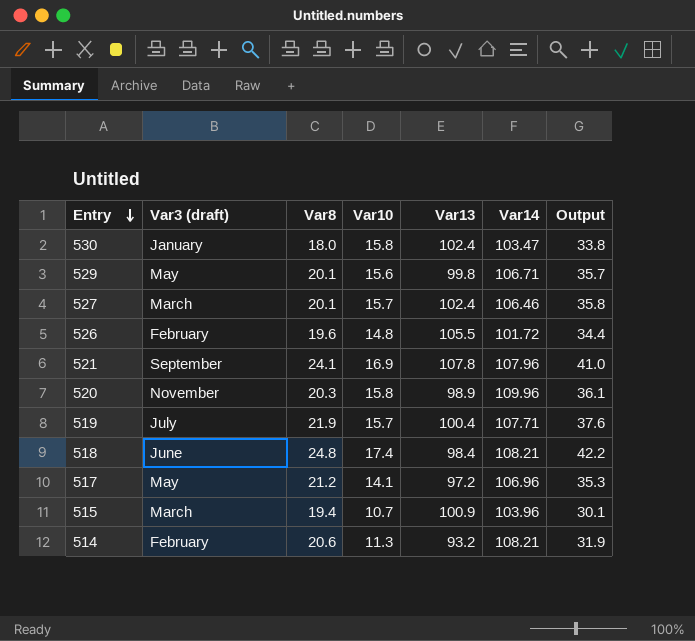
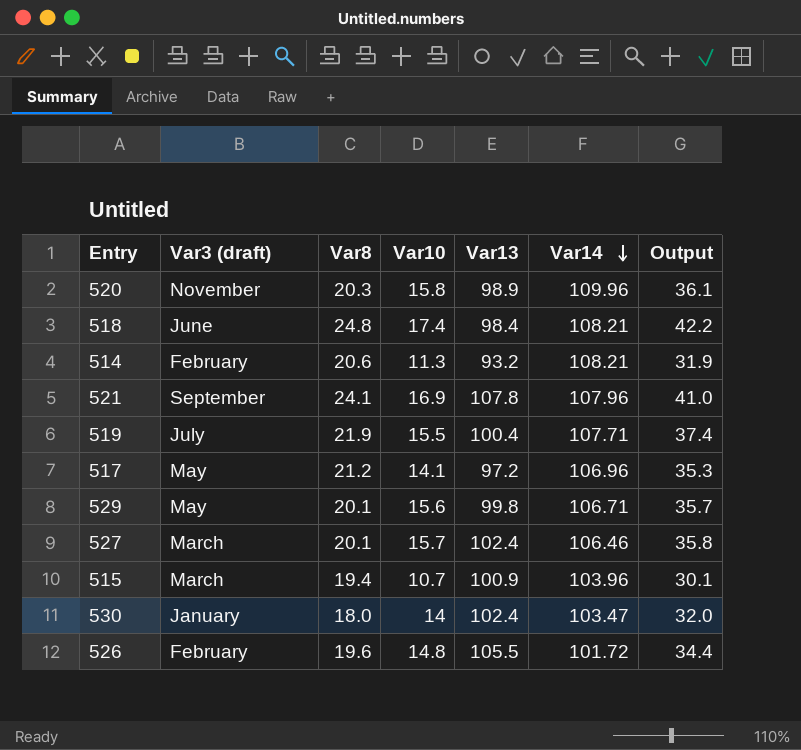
row order: Entry descending -> Var14 descending
519 | Var10: 15.7 -> 15.5
519 | Output: 37.6 -> 37.4
530 | Var10: 15.8 -> 14
530 | Output: 33.8 -> 32.0

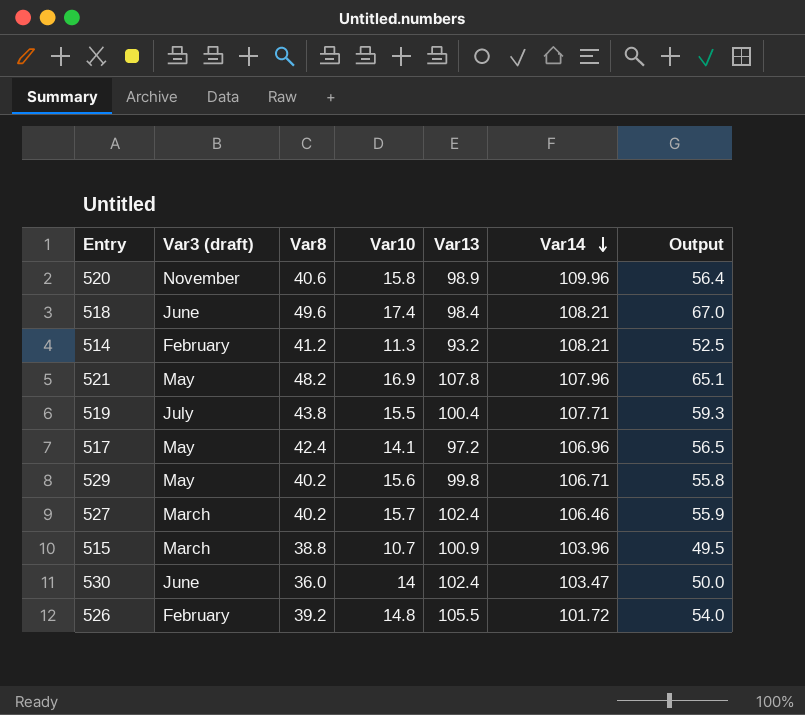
520 | Var8: 20.3 -> 40.6
520 | Output: 36.1 -> 56.4
518 | Var8: 24.8 -> 49.6
518 | Output: 42.2 -> 67.0
514 | Var8: 20.6 -> 41.2
514 | Output: 31.9 -> 52.5
521 | Var3 (draft): September -> May
521 | Var8: 24.1 -> 48.2
521 | Output: 41.0 -> 65.1
519 | Var8: 21.9 -> 43.8
519 | Output: 37.4 -> 59.3
517 | Var8: 21.2 -> 42.4
517 | Output: 35.3 -> 56.5
529 | Var8: 20.1 -> 40.2
529 | Output: 35.7 -> 55.8
527 | Var8: 20.1 -> 40.2
527 | Output: 35.8 -> 55.9
515 | Var8: 19.4 -> 38.8
515 | Output: 30.1 -> 49.5
530 | Var3 (draft): January -> June
530 | Var8: 18.0 -> 36.0
530 | Output: 32.0 -> 50.0
526 | Var8: 19.6 -> 39.2
526 | Output: 34.4 -> 54.0

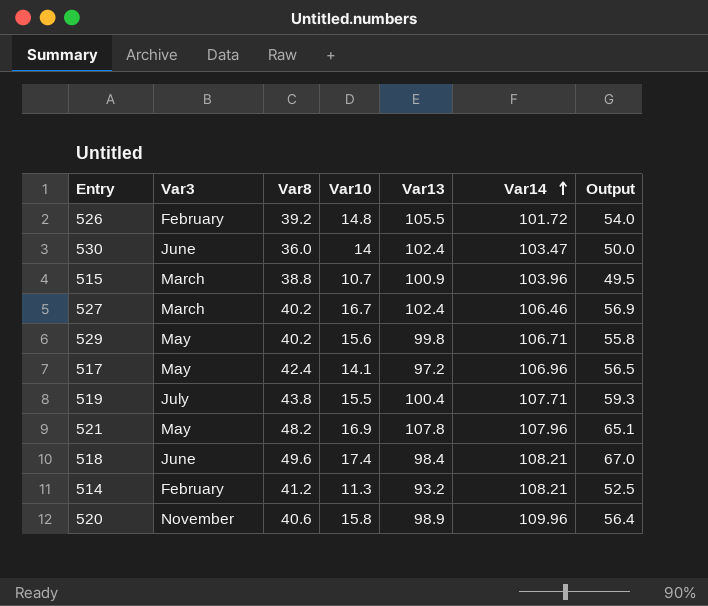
row order: Var14 descending -> Var14 ascending
column name: Var3 (draft) -> Var3
527 | Var10: 15.7 -> 16.7
527 | Output: 55.9 -> 56.9

